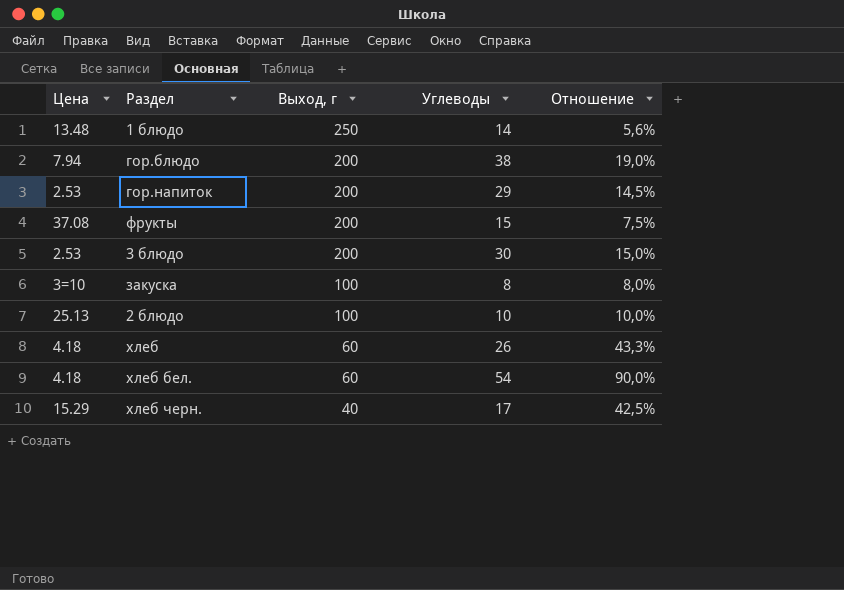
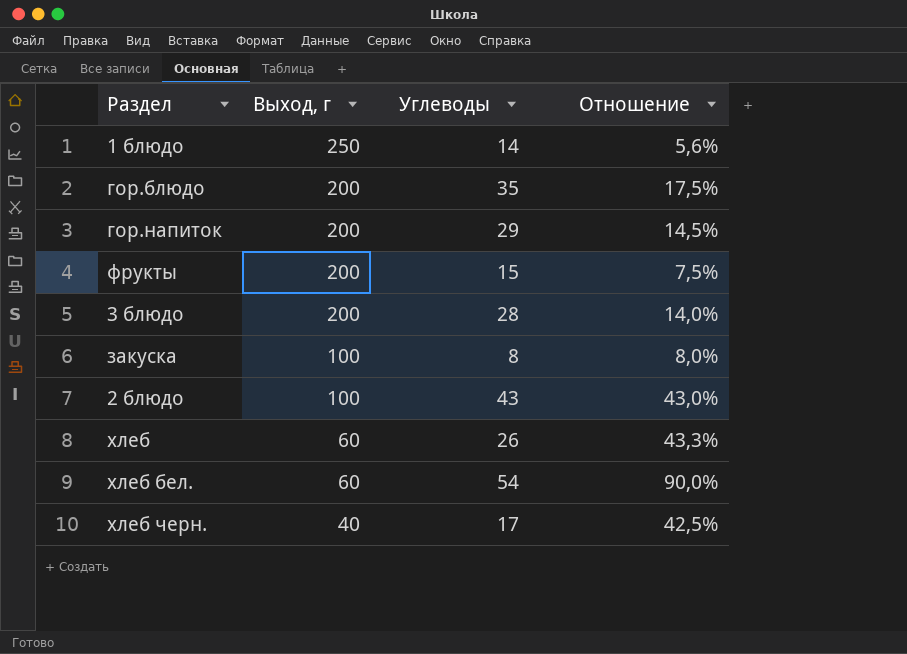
column Цена | position: 1 -> none
гор.блюдо | Углеводы: 38 -> 35
гор.блюдо | Отношение: 19,0% -> 17,5%
3 блюдо | Углеводы: 30 -> 28
3 блюдо | Отношение: 15,0% -> 14,0%
2 блюдо | Углеводы: 10 -> 43
2 блюдо | Отношение: 10,0% -> 43,0%

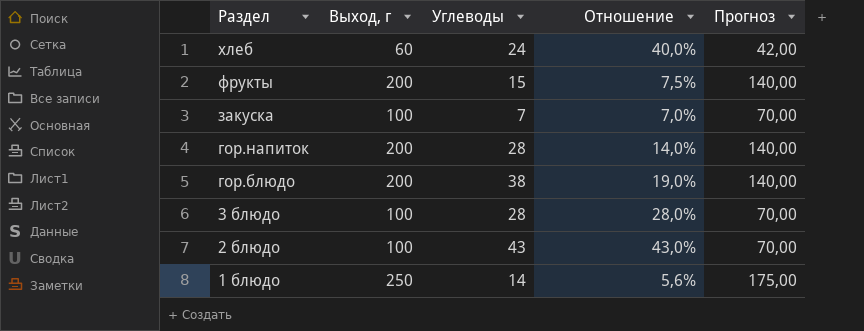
row order: Выход, г descending -> Раздел descending
column Прогноз | formula: none -> [Выход, г] * 0,7
row хлеб бел.: 60 | 54 | 90,0% -> none
row хлеб черн.: 40 | 17 | 42,5% -> none
хлеб | Углеводы: 26 -> 24
хлеб | Отношение: 43,3% -> 40,0%
закуска | Углеводы: 8 -> 7
закуска | Отношение: 8,0% -> 7,0%
гор.напиток | Углеводы: 29 -> 28
гор.напиток | Отношение: 14,5% -> 14,0%
гор.блюдо | Углеводы: 35 -> 38
гор.блюдо | Отношение: 17,5% -> 19,0%
3 блюдо | Выход, г: 200 -> 100
3 блюдо | Отношение: 14,0% -> 28,0%

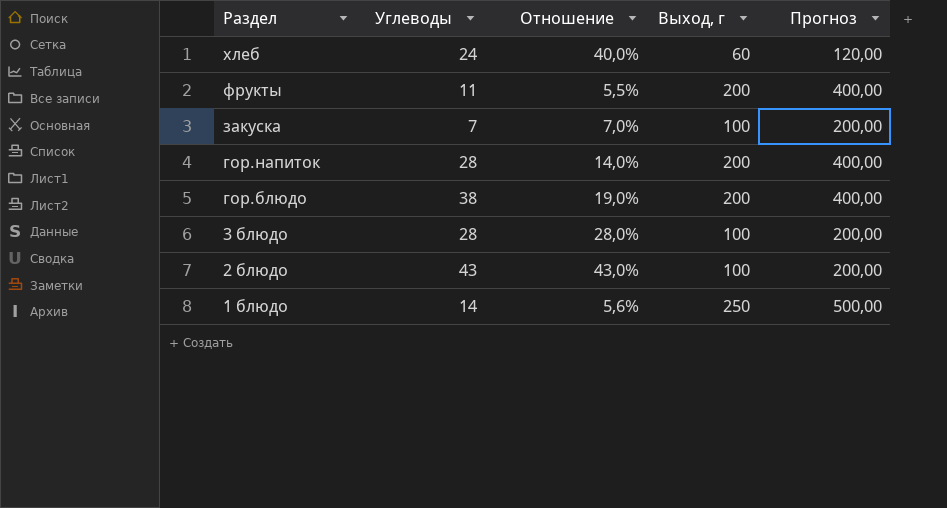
column Выход, г | position: 2 -> 4
column Прогноз | formula: [Выход, г] * 0,7 -> [Выход, г] * 2
фрукты | Углеводы: 15 -> 11
фрукты | Отношение: 7,5% -> 5,5%

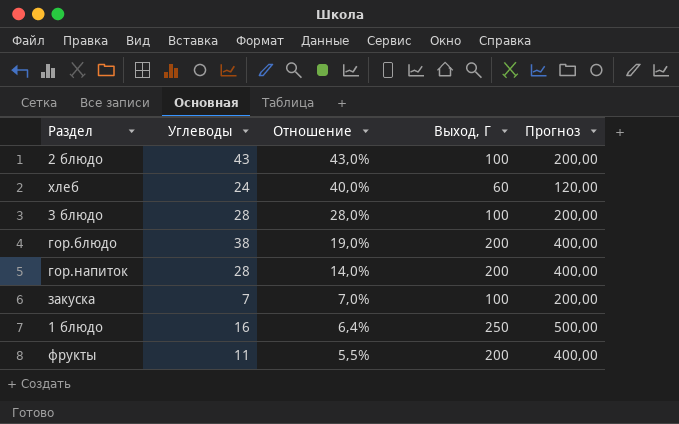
row order: Раздел descending -> Отношение descending
column name: Выход, г -> Выход, Г
1 блюдо | Углеводы: 14 -> 16
1 блюдо | Отношение: 5,6% -> 6,4%

